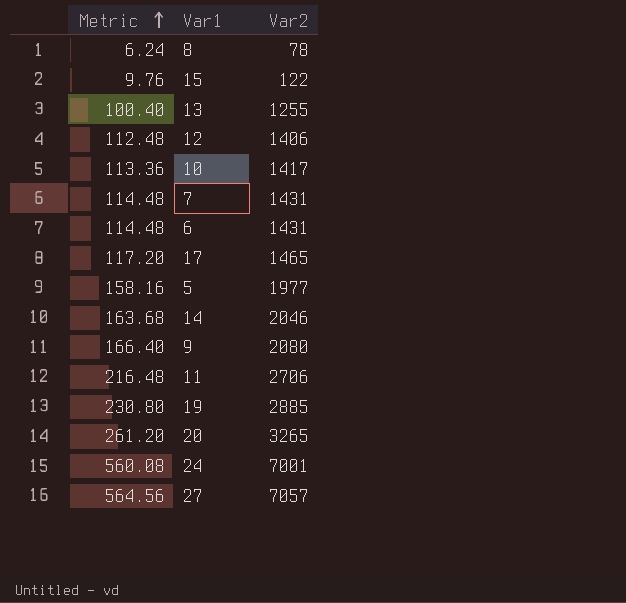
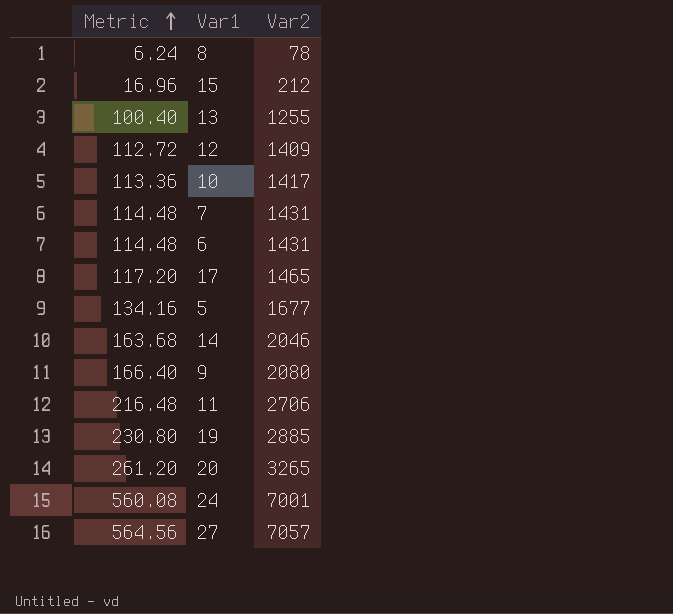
15 | Metric: 9.76 -> 16.96
15 | Var2: 122 -> 212
12 | Metric: 112.48 -> 112.72
12 | Var2: 1406 -> 1409
5 | Metric: 158.16 -> 134.16
5 | Var2: 1977 -> 1677

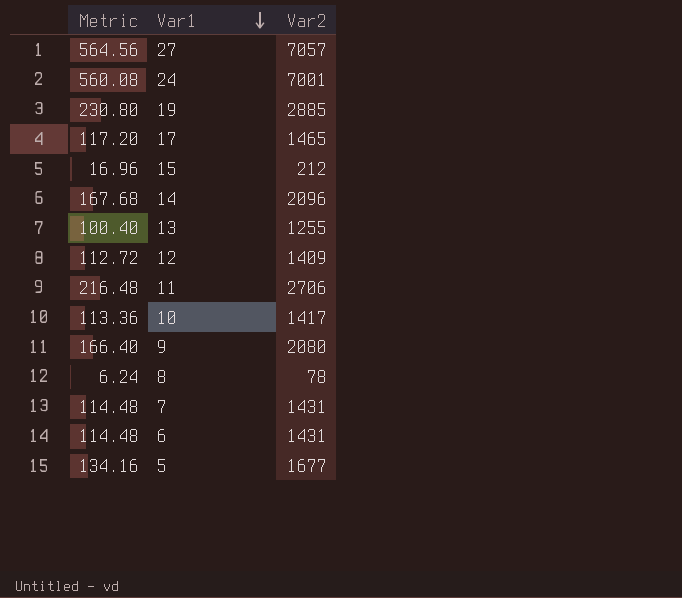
row order: Metric ascending -> Var1 descending
row 20: 261.20 | 3265 -> none
14 | Metric: 163.68 -> 167.68
14 | Var2: 2046 -> 2096

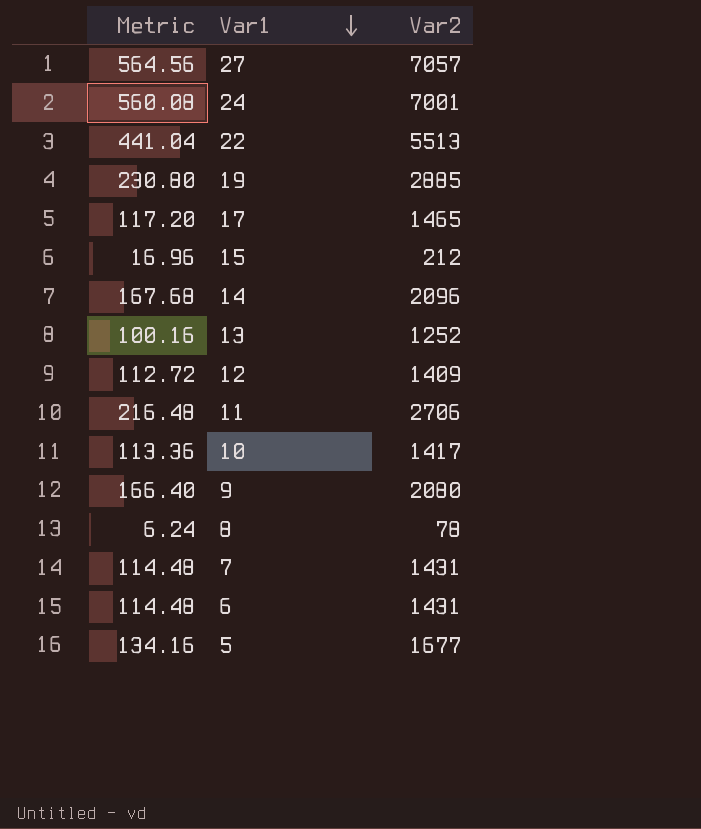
row 22: none -> 441.04 | 5513
13 | Metric: 100.40 -> 100.16
13 | Var2: 1255 -> 1252

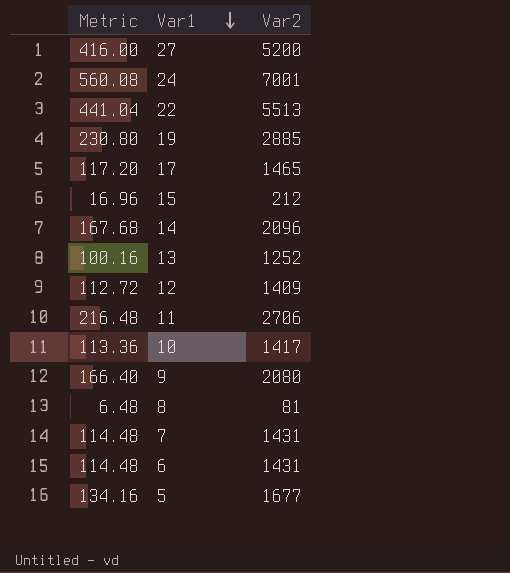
27 | Metric: 564.56 -> 416.00
27 | Var2: 7057 -> 5200
8 | Metric: 6.24 -> 6.48
8 | Var2: 78 -> 81

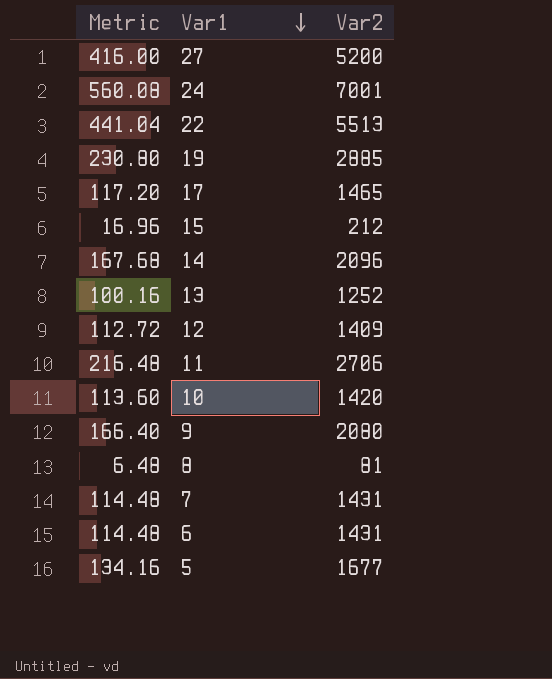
10 | Metric: 113.36 -> 113.60
10 | Var2: 1417 -> 1420

